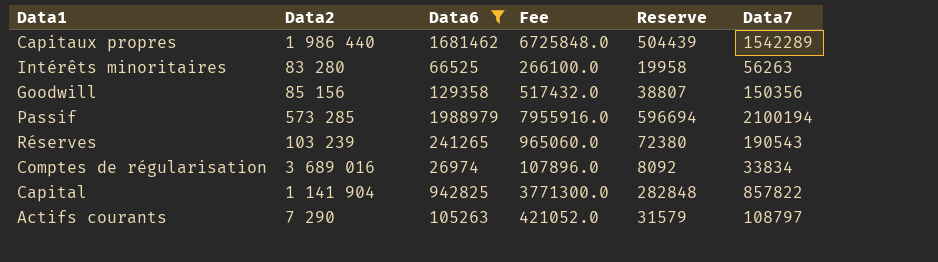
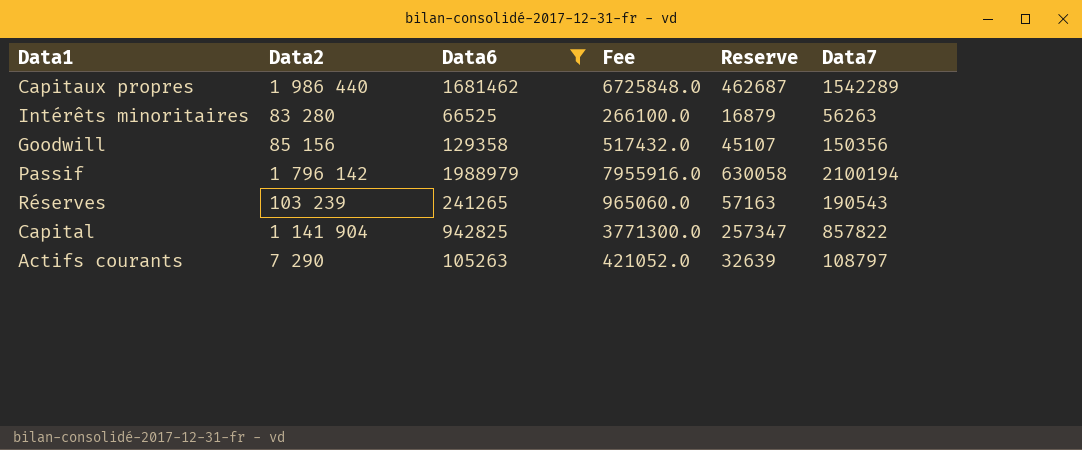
column Reserve | formula: [Data6] * 0.3 -> [Data7] * 0.3
row Comptes de régularisation: 3 689 016 | 26974 | 107896.0 | 8092 | 33834 -> none
Passif | Data2: 573 285 -> 1 796 142

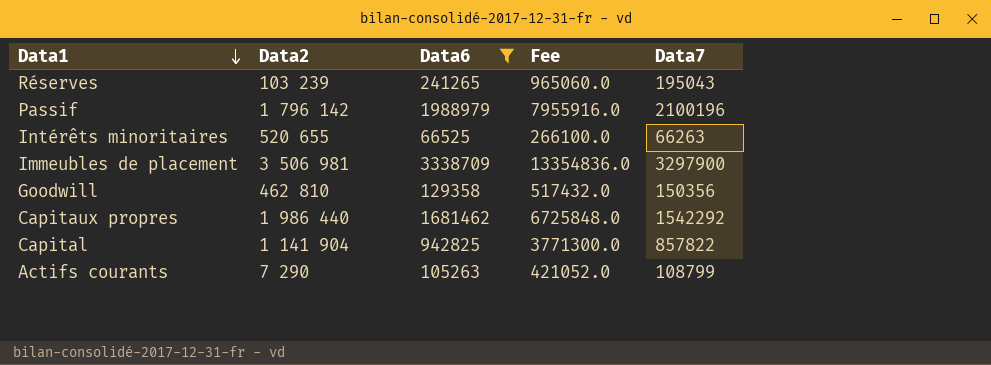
row order: none -> Data1 descending
column Reserve | formula: [Data7] * 0.3 -> none
Réserves | Data7: 190543 -> 195043
Passif | Data7: 2100194 -> 2100196
Intérêts minoritaires | Data2: 83 280 -> 520 655
Intérêts minoritaires | Data7: 56263 -> 66263
row Immeubles de placement: none -> 3 506 981 | 3338709 | 13354836.0 | 3297900
Goodwill | Data2: 85 156 -> 462 810
Capitaux propres | Data7: 1542289 -> 1542292
Actifs courants | Data7: 108797 -> 108799

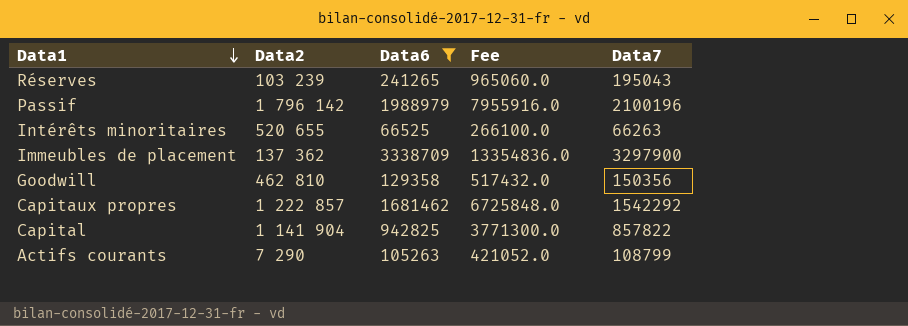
Immeubles de placement | Data2: 3 506 981 -> 137 362
Capitaux propres | Data2: 1 986 440 -> 1 222 857

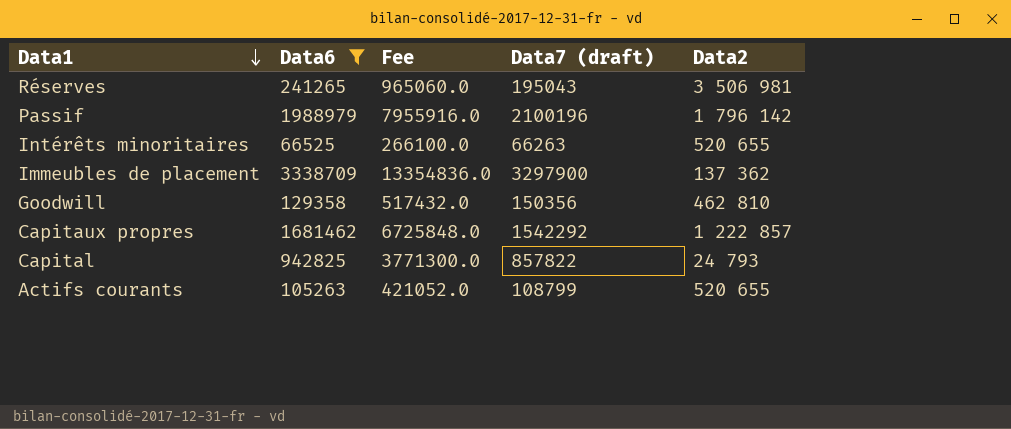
column name: Data7 -> Data7 (draft)
column Data2 | position: 2 -> 5
Réserves | Data2: 103 239 -> 3 506 981
Capital | Data2: 1 141 904 -> 24 793
Actifs courants | Data2: 7 290 -> 520 655

